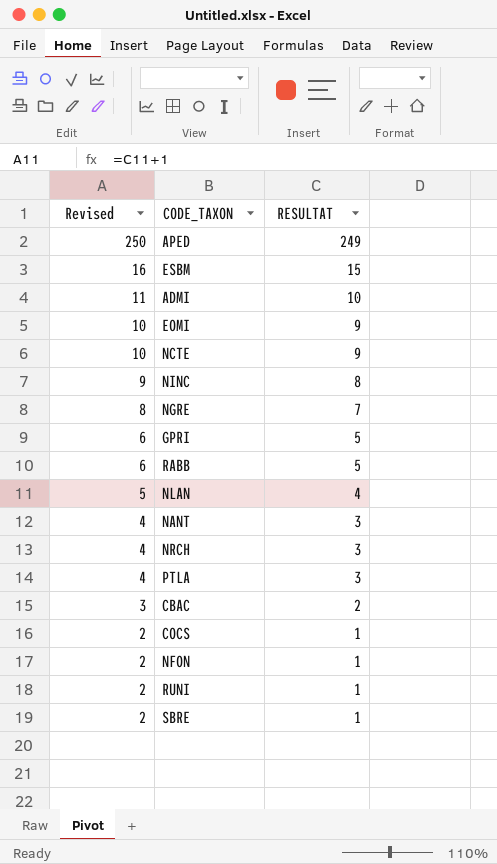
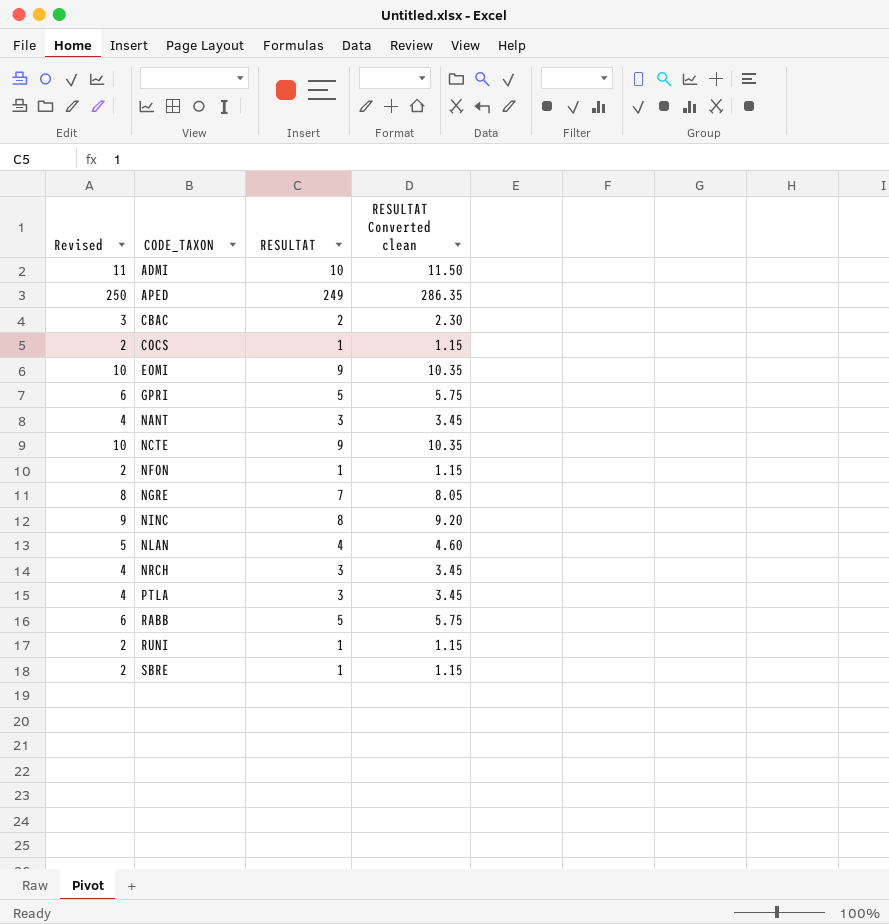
row order: Revised descending -> CODE_TAXON ascending
column RESULTAT Converted clean | formula: none -> [RESULTAT] * 1.15
row ESBM: 16 | 15 -> none

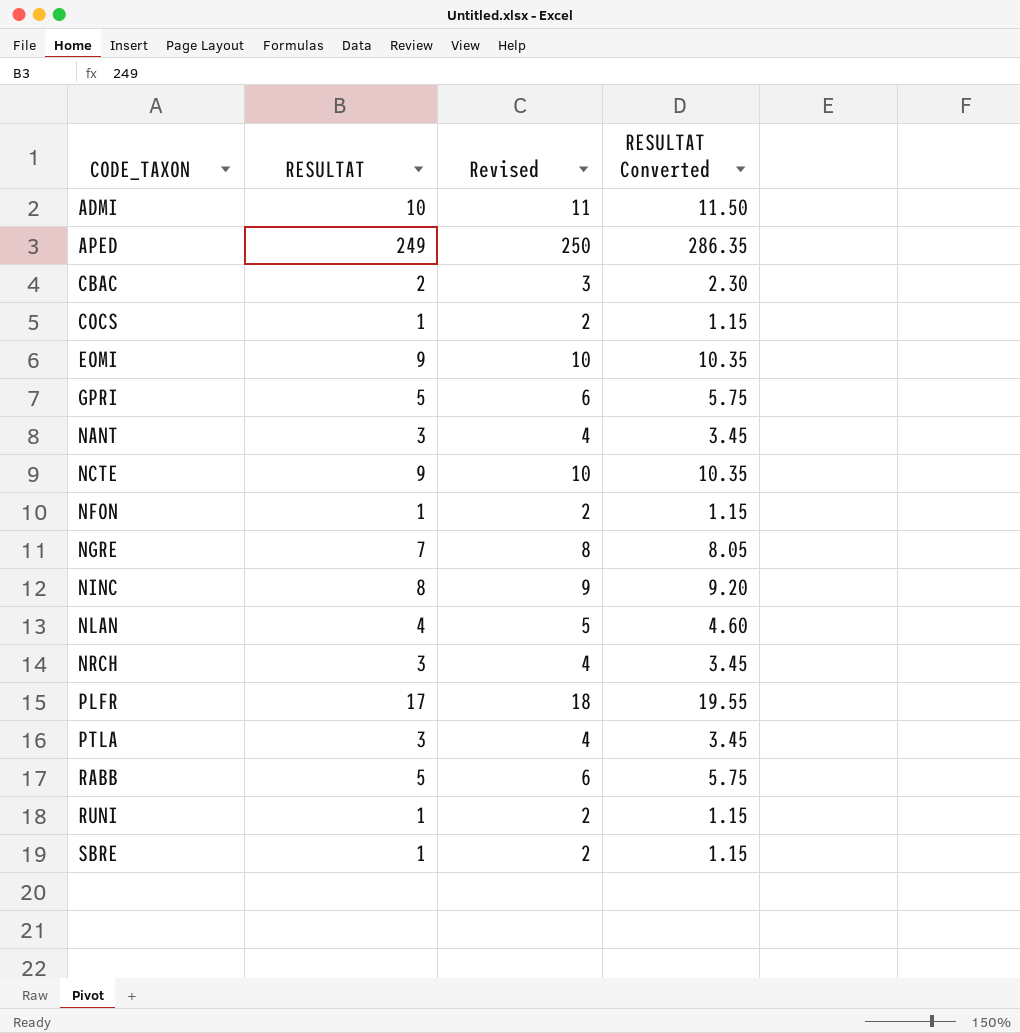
column Revised | position: 1 -> 3
column name: RESULTAT Converted clean -> RESULTAT Converted
row PLFR: none -> 17 | 18 | 19.55

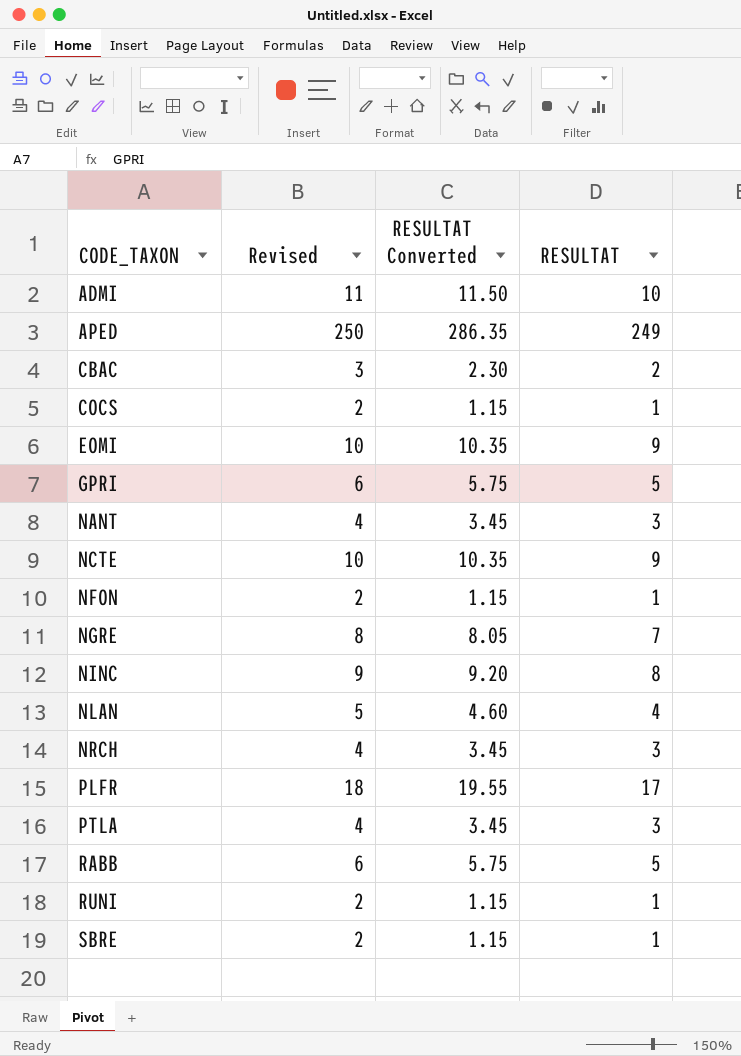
column RESULTAT | position: 2 -> 4

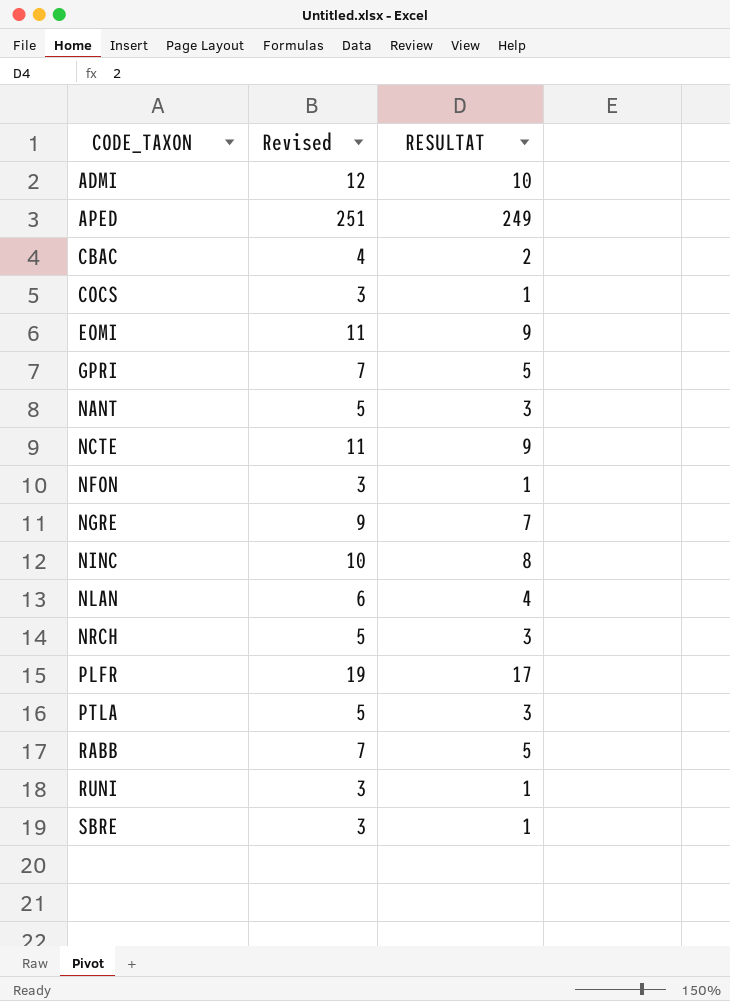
column RESULTAT Converted | formula: [RESULTAT] * 1.15 -> none
column Revised | formula: [RESULTAT] + 1 -> [RESULTAT] + 2

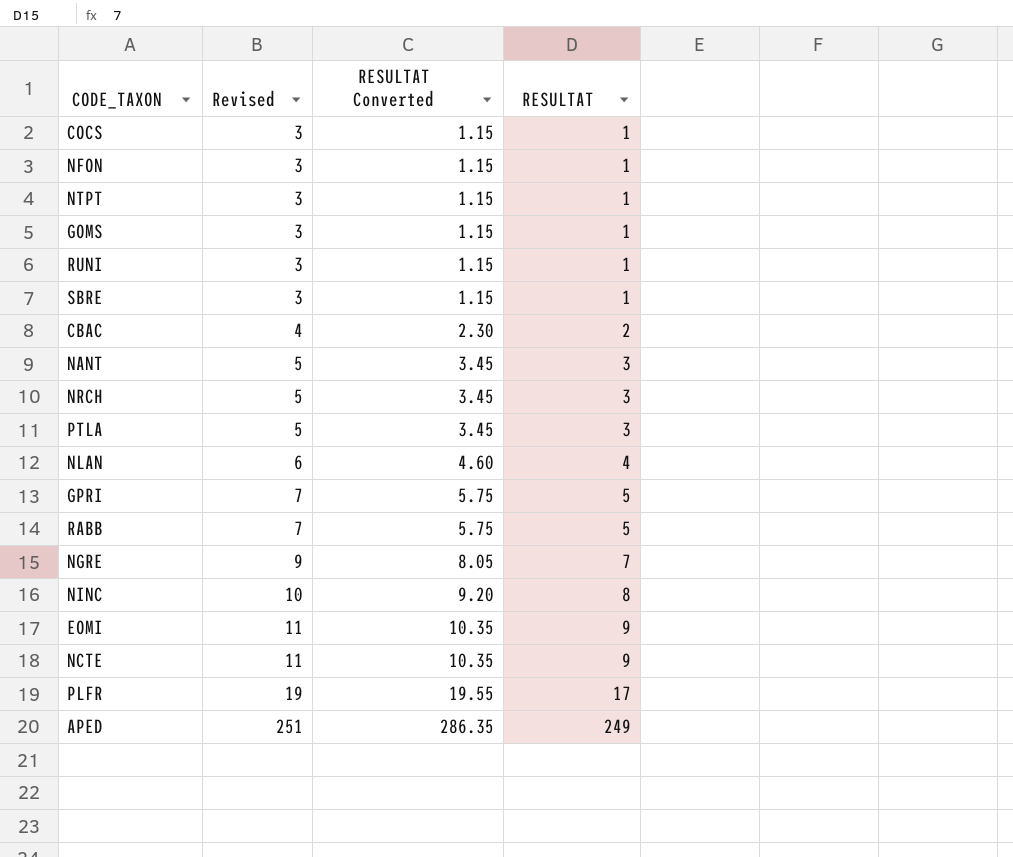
row order: CODE_TAXON ascending -> Revised ascending
column RESULTAT Converted | formula: none -> [RESULTAT] * 1.15
row ADMI: 12 | 10 -> none
row NTPT: none -> 3 | 1.15 | 1
row GOMS: none -> 3 | 1.15 | 1

